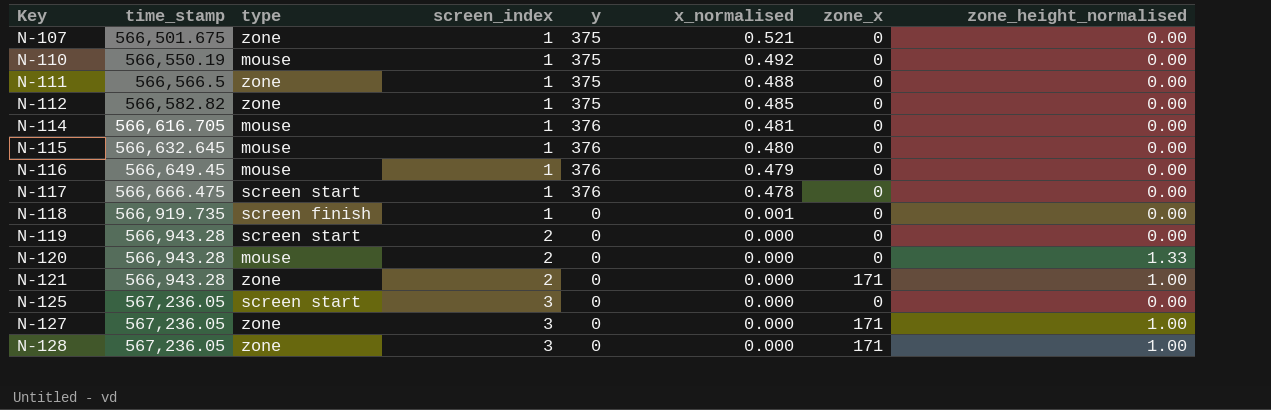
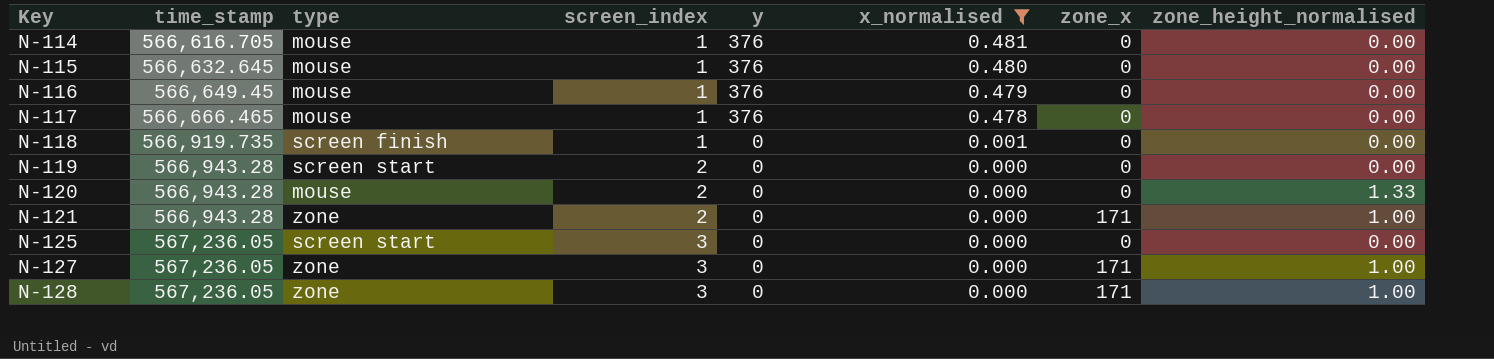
filter: none -> x_normalised <= 0.481
N-117 | time_stamp: 566,666.475 -> 566,666.465
N-117 | type: screen start -> mouse

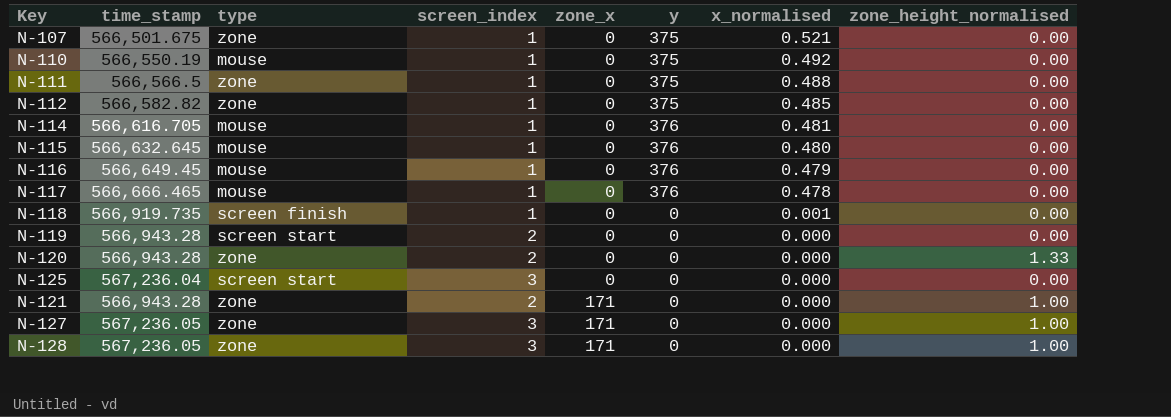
filter: x_normalised <= 0.481 -> none
row order: Key ascending -> zone_x ascending
column zone_x | position: 7 -> 5
N-120 | type: mouse -> zone
N-125 | time_stamp: 567,236.05 -> 567,236.04

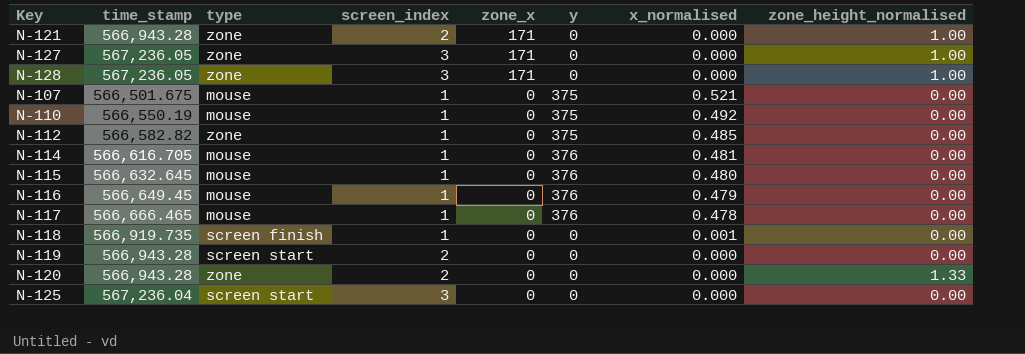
row order: zone_x ascending -> zone_x descending
row N-111: 566,566.5 | zone | 1 | 0 | 375 | 0.488 | 0.00 -> none
N-107 | type: zone -> mouse

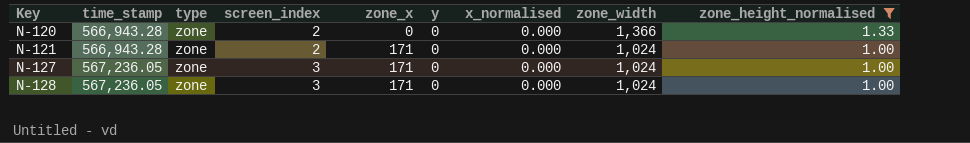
filter: none -> zone_height_normalised != 0.00
row order: zone_x descending -> Key ascending
column zone_width | position: none -> 8

